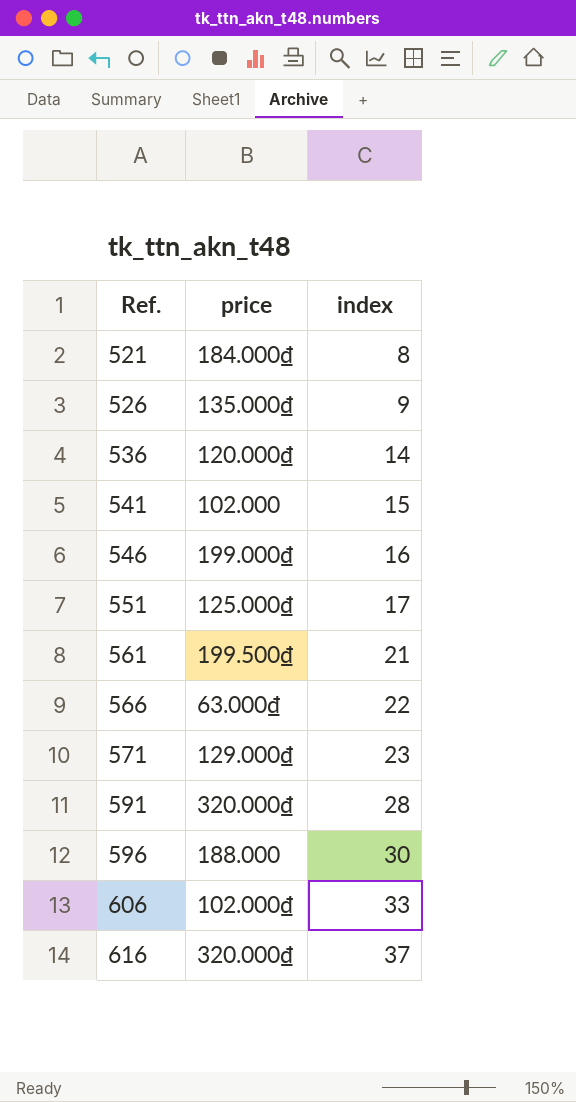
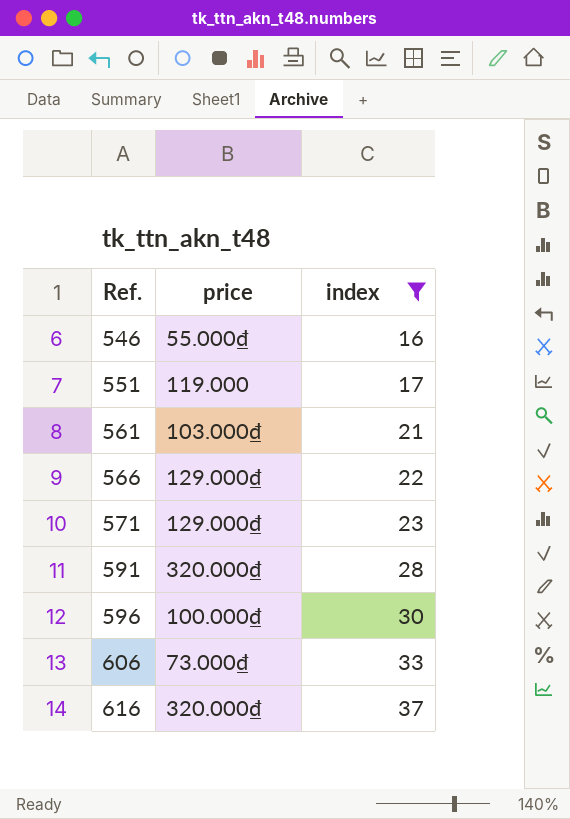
filter: none -> index >= 16
546 | price: 199.000₫ -> 55.000₫
551 | price: 125.000₫ -> 119.000
561 | price: 199.500₫ -> 103.000₫
566 | price: 63.000₫ -> 129.000₫
596 | price: 188.000 -> 100.000₫
606 | price: 102.000₫ -> 73.000₫

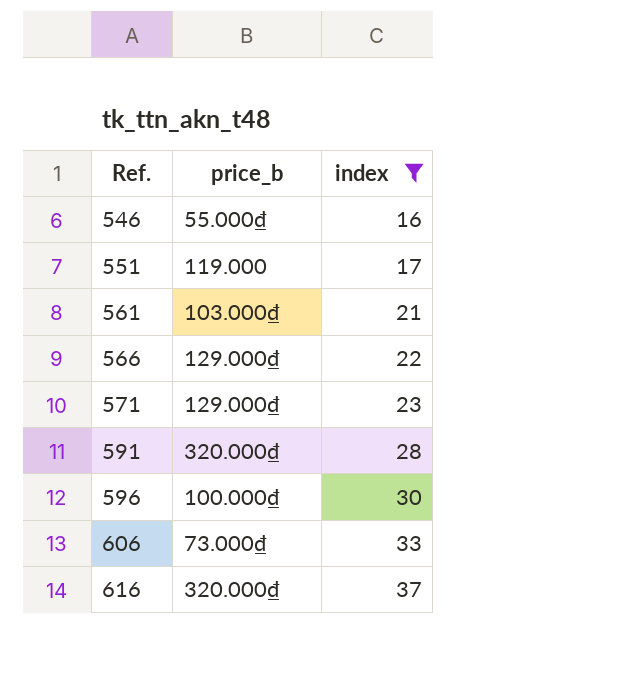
column name: price -> price_b

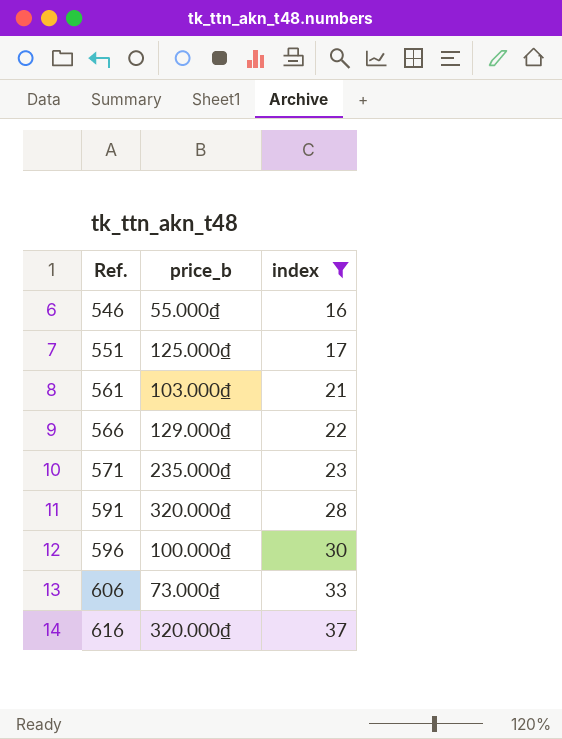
551 | price_b: 119.000 -> 125.000₫
571 | price_b: 129.000₫ -> 235.000₫

